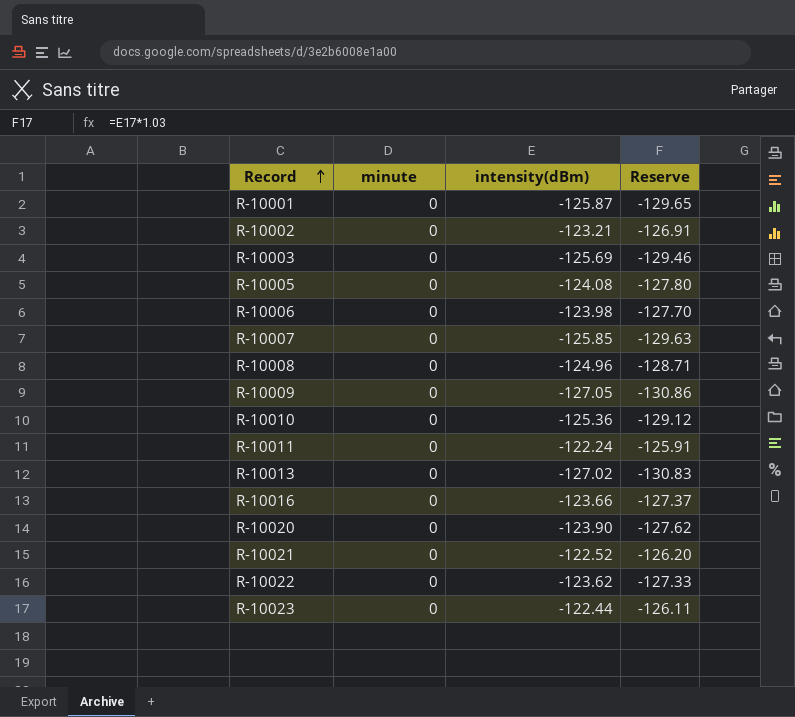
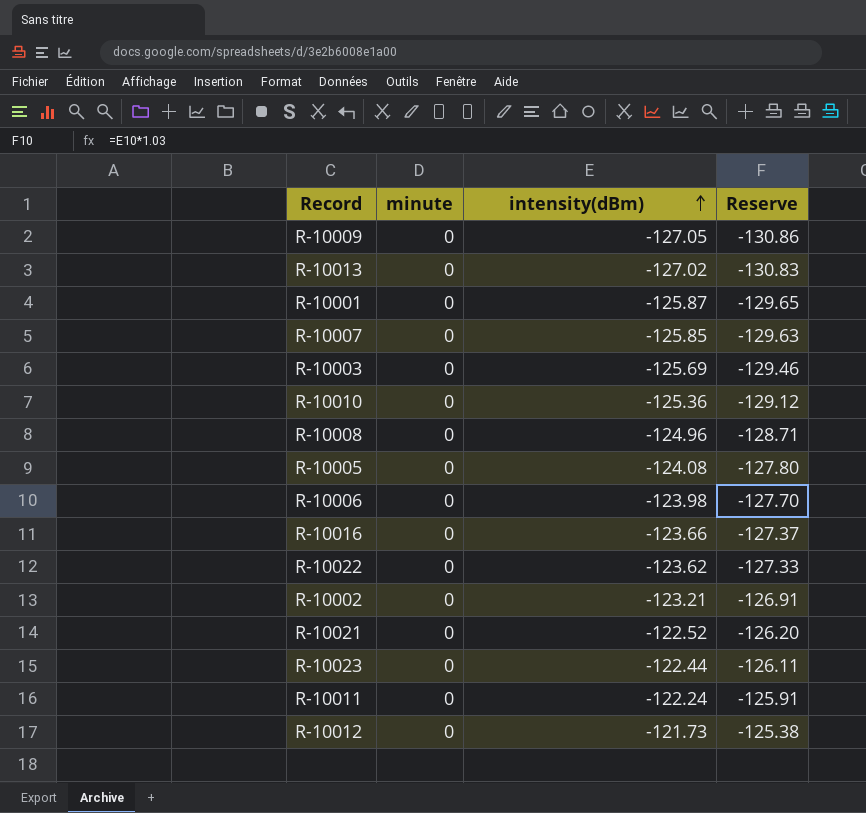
row order: Record ascending -> intensity(dBm) ascending
row R-10020: 0 | -123.90 | -127.62 -> none
row R-10012: none -> 0 | -121.73 | -125.38

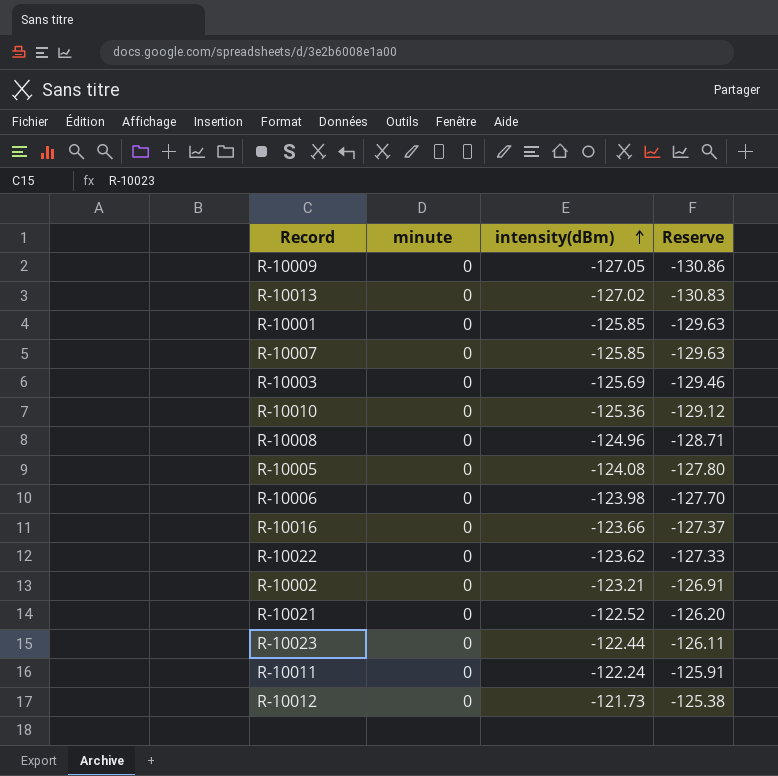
R-10001 | intensity(dBm): -125.87 -> -125.85
R-10001 | Reserve: -129.65 -> -129.63

